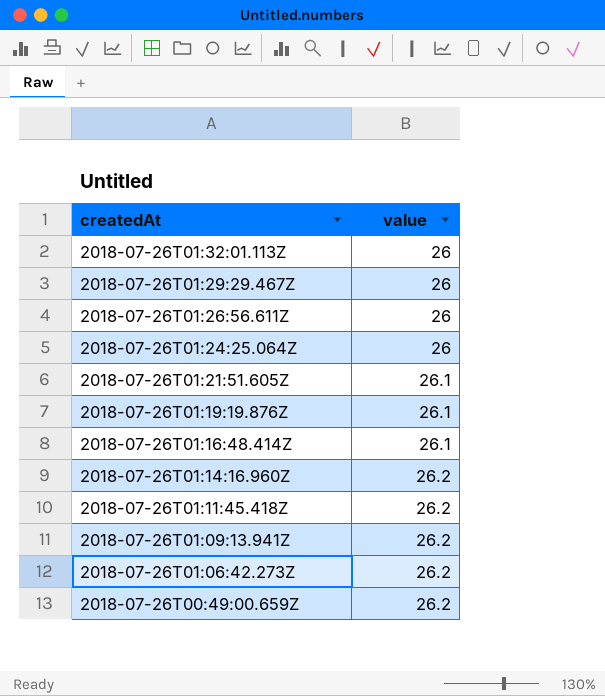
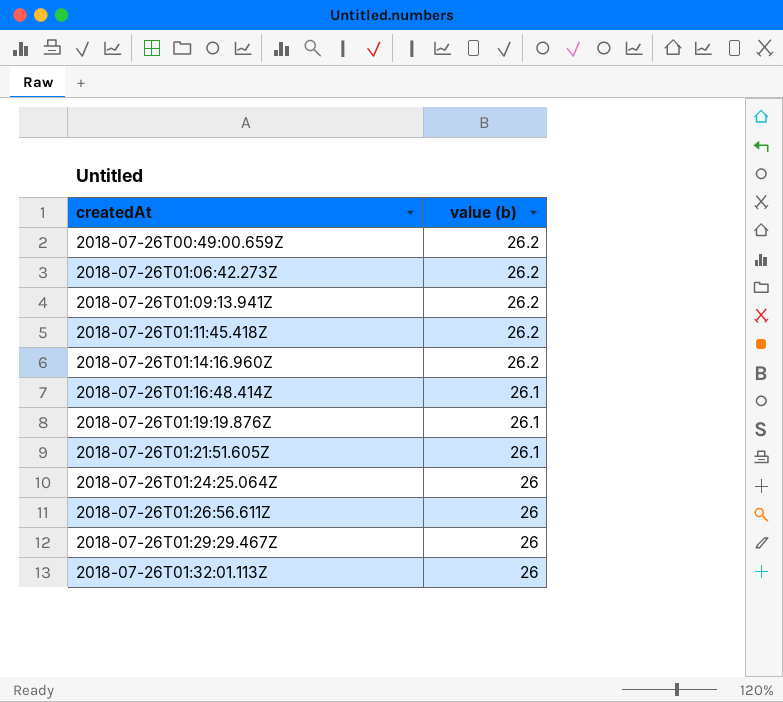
row order: createdAt descending -> createdAt ascending
column name: value -> value (b)

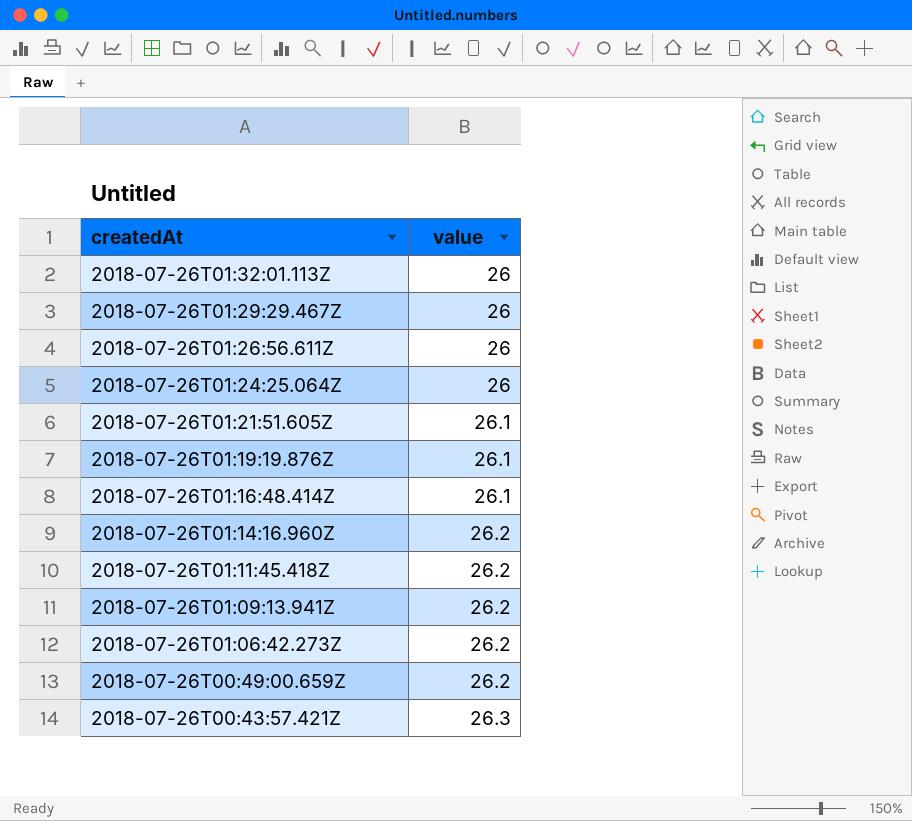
row order: createdAt ascending -> createdAt descending
column name: value (b) -> value
row 2018-07-26T00:43:57.421Z: none -> 26.3

